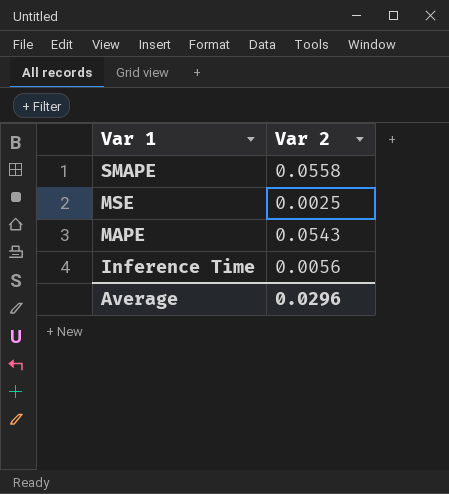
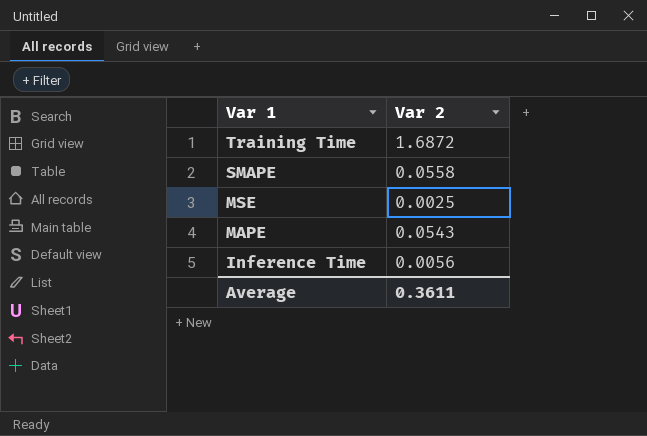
row Training Time: none -> 1.6872
Average | Var 2: 0.0296 -> 0.3611

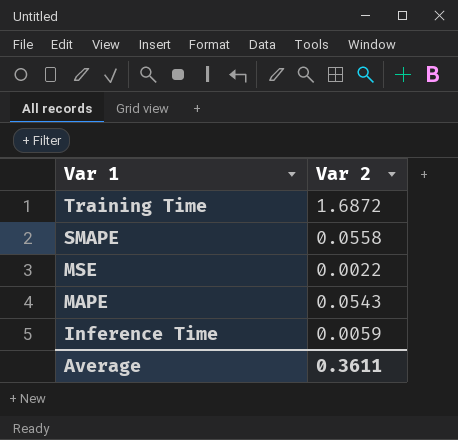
MSE | Var 2: 0.0025 -> 0.0022
Inference Time | Var 2: 0.0056 -> 0.0059

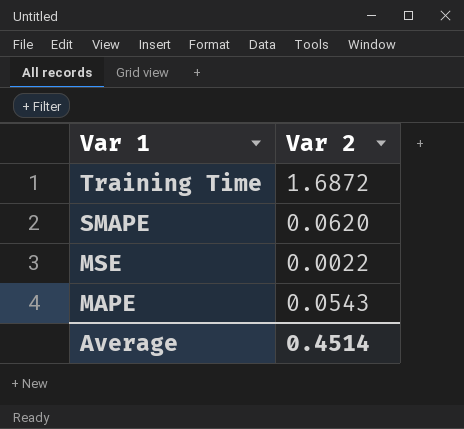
row Inference Time: 0.0059 -> none
SMAPE | Var 2: 0.0558 -> 0.0620
Average | Var 2: 0.3611 -> 0.4514

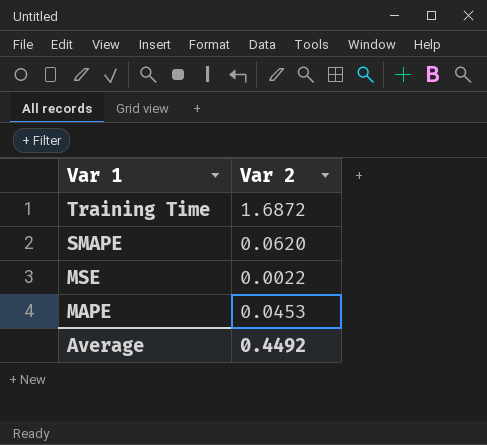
MAPE | Var 2: 0.0543 -> 0.0453
Average | Var 2: 0.4514 -> 0.4492

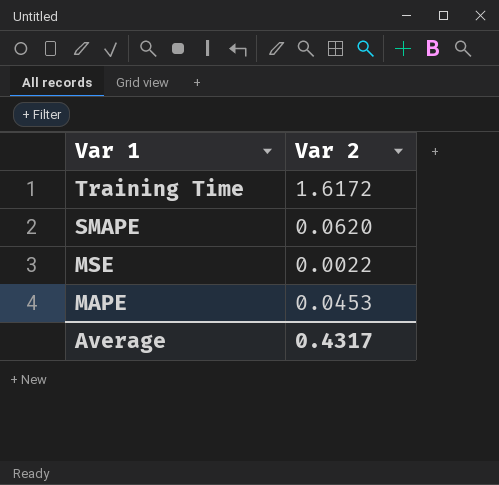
Training Time | Var 2: 1.6872 -> 1.6172
Average | Var 2: 0.4492 -> 0.4317

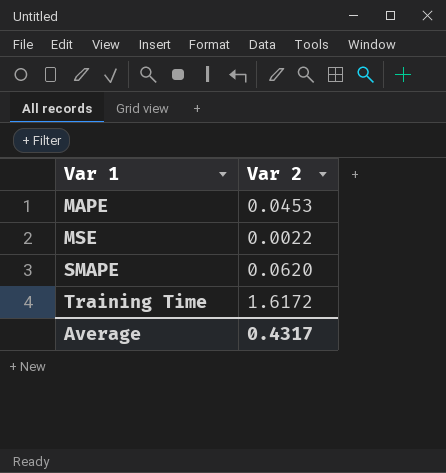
row order: Var 1 descending -> Var 1 ascending

